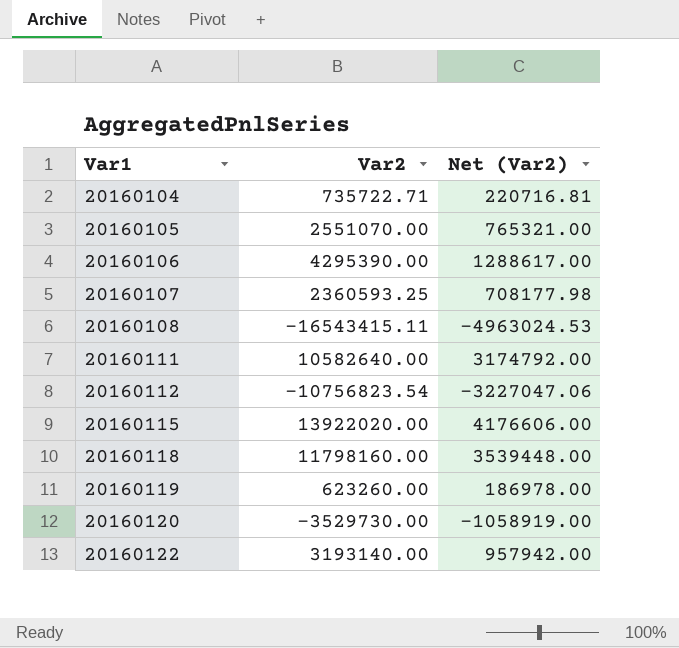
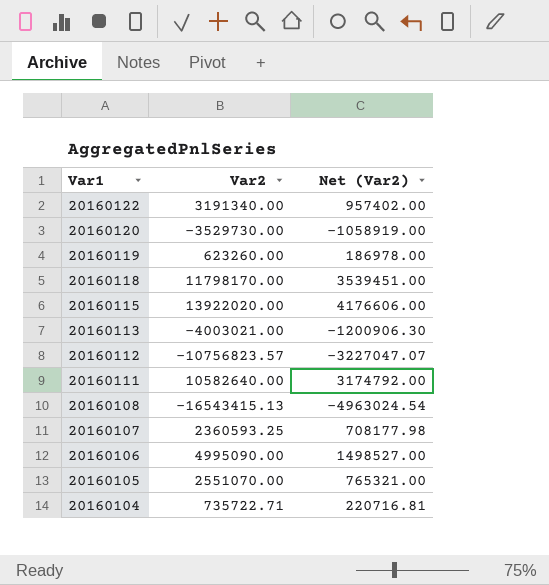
row order: Var1 ascending -> Var1 descending
20160122 | Var2: 3193140.00 -> 3191340.00
20160122 | Net (Var2): 957942.00 -> 957402.00
20160118 | Var2: 11798160.00 -> 11798170.00
20160118 | Net (Var2): 3539448.00 -> 3539451.00
row 20160113: none -> -4003021.00 | -1200906.30
20160112 | Var2: -10756823.54 -> -10756823.57
20160112 | Net (Var2): -3227047.06 -> -3227047.07
20160108 | Var2: -16543415.11 -> -16543415.13
20160108 | Net (Var2): -4963024.53 -> -4963024.54
20160106 | Var2: 4295390.00 -> 4995090.00
20160106 | Net (Var2): 1288617.00 -> 1498527.00

